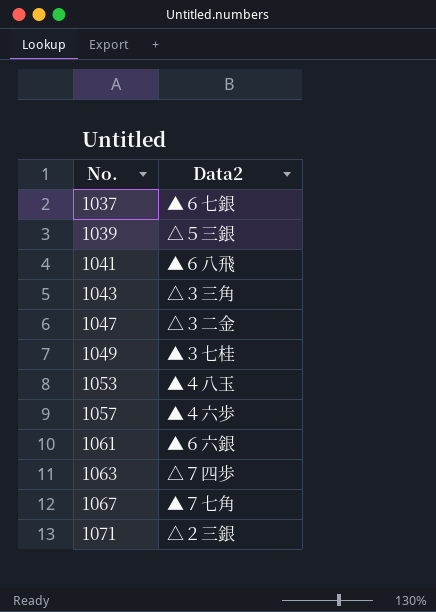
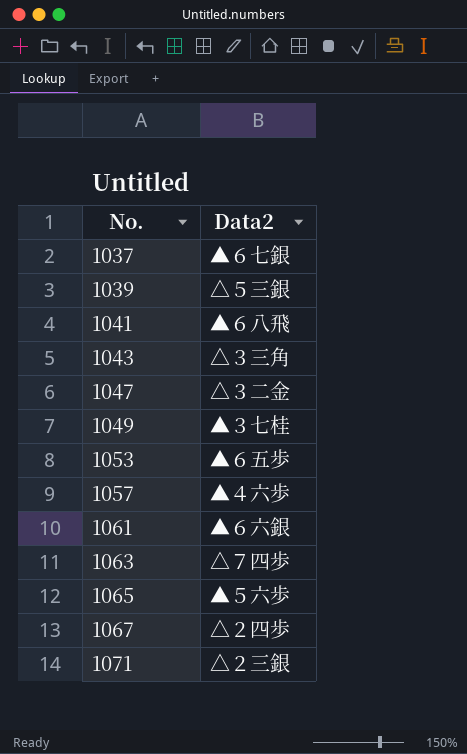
1053 | Data2: ▲４八玉 -> ▲６五歩
row 1065: none -> ▲５六歩
1067 | Data2: ▲７七角 -> △２四歩

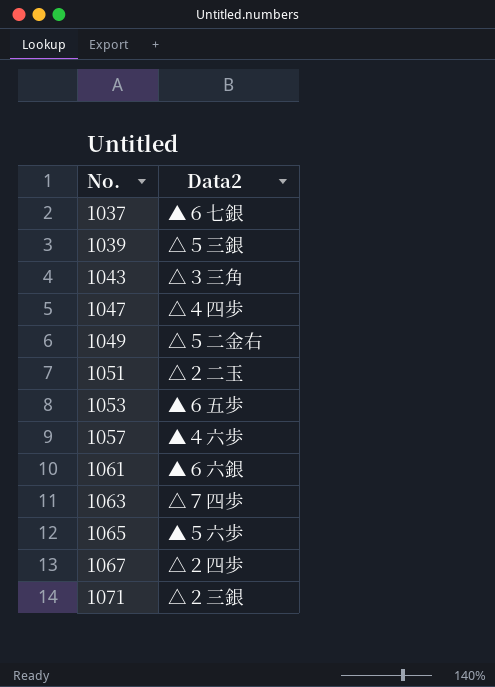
row 1041: ▲６八飛 -> none
1047 | Data2: △３二金 -> △４四歩
1049 | Data2: ▲３七桂 -> △５二金右
row 1051: none -> △２二玉

